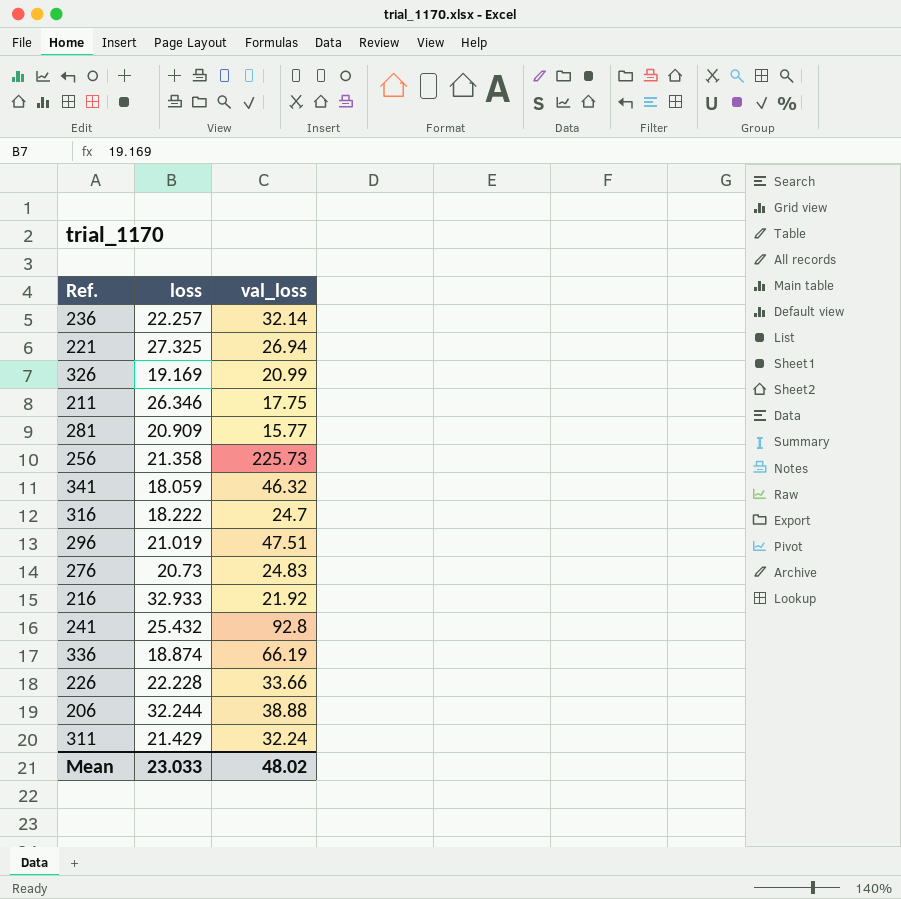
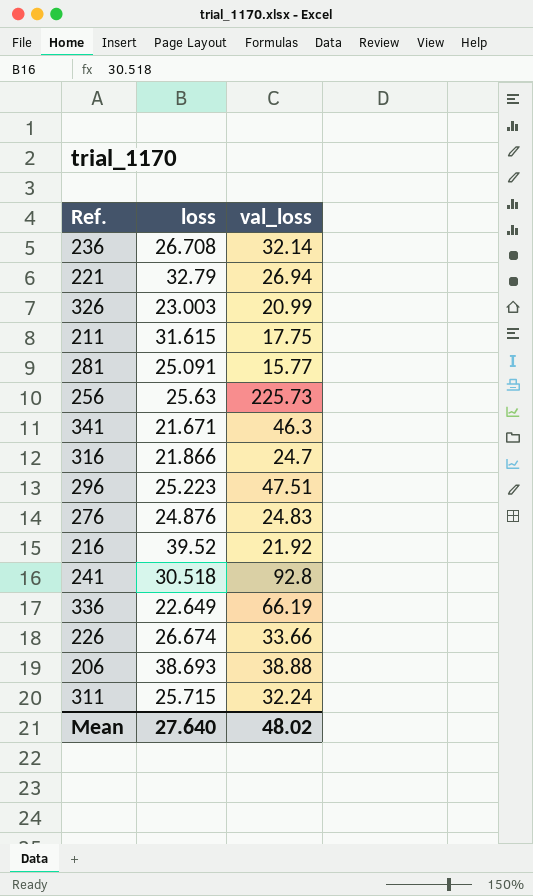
236 | loss: 22.257 -> 26.708
221 | loss: 27.325 -> 32.79
326 | loss: 19.169 -> 23.003
211 | loss: 26.346 -> 31.615
281 | loss: 20.909 -> 25.091
256 | loss: 21.358 -> 25.63
341 | loss: 18.059 -> 21.671
341 | val_loss: 46.32 -> 46.3
316 | loss: 18.222 -> 21.866
296 | loss: 21.019 -> 25.223
276 | loss: 20.73 -> 24.876
216 | loss: 32.933 -> 39.52
241 | loss: 25.432 -> 30.518
336 | loss: 18.874 -> 22.649
226 | loss: 22.228 -> 26.674
206 | loss: 32.244 -> 38.693
311 | loss: 21.429 -> 25.715
Mean | loss: 23.033 -> 27.640

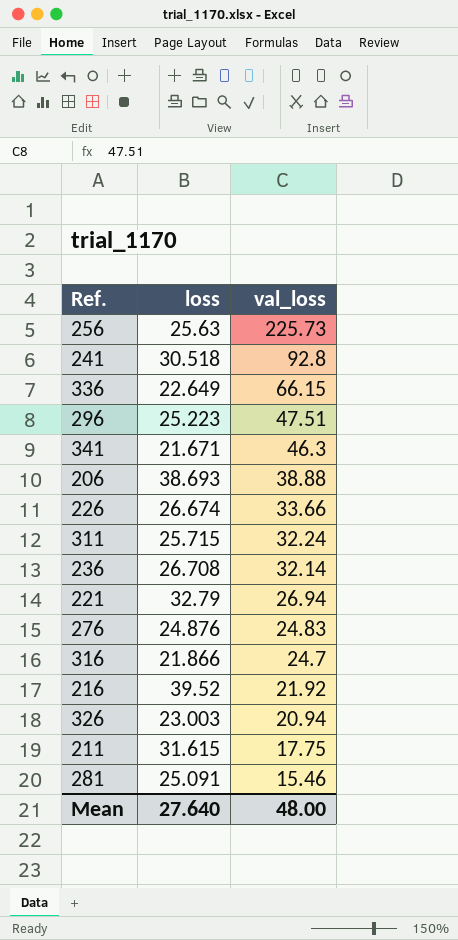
row order: none -> val_loss descending
336 | val_loss: 66.19 -> 66.15
326 | val_loss: 20.99 -> 20.94
281 | val_loss: 15.77 -> 15.46
Mean | val_loss: 48.02 -> 48.00

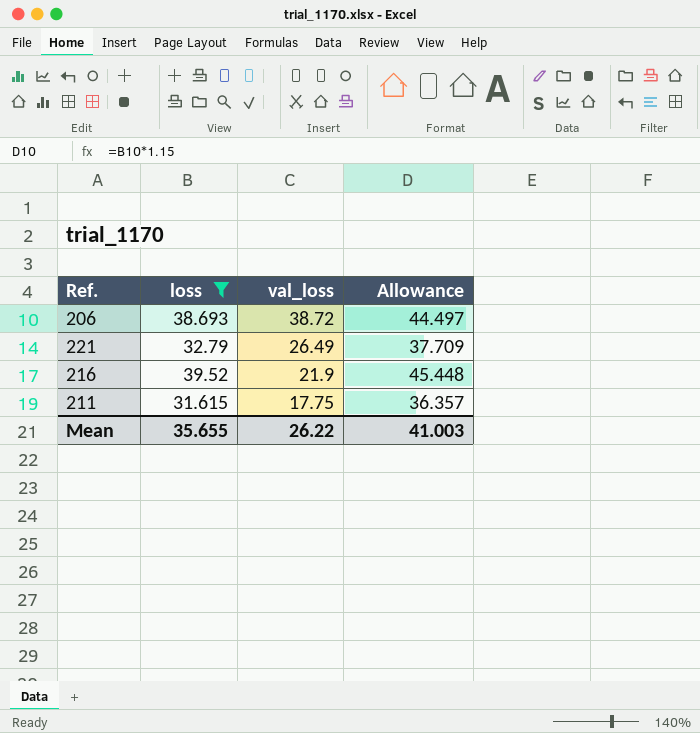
filter: none -> loss >= 31.615
column Allowance | formula: none -> [loss] * 1.15
206 | val_loss: 38.88 -> 38.72
221 | val_loss: 26.94 -> 26.49
216 | val_loss: 21.92 -> 21.9
Mean | loss: 27.640 -> 35.655
Mean | val_loss: 48.00 -> 26.22

